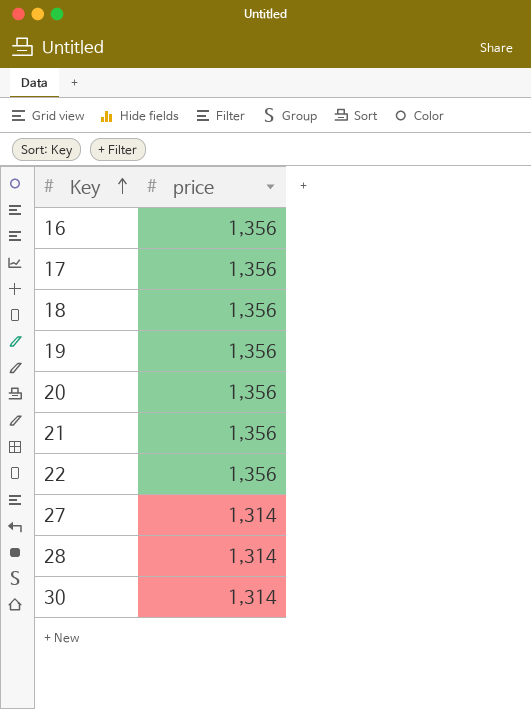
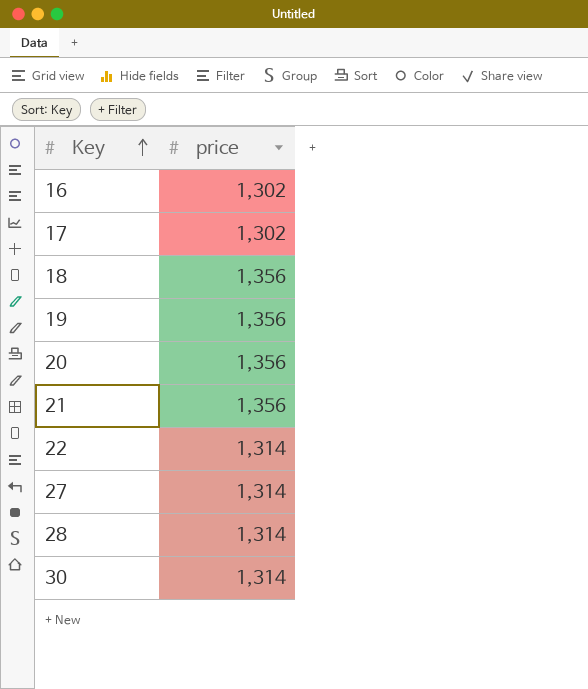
16 | price: 1,356 -> 1,302
17 | price: 1,356 -> 1,302
22 | price: 1,356 -> 1,314

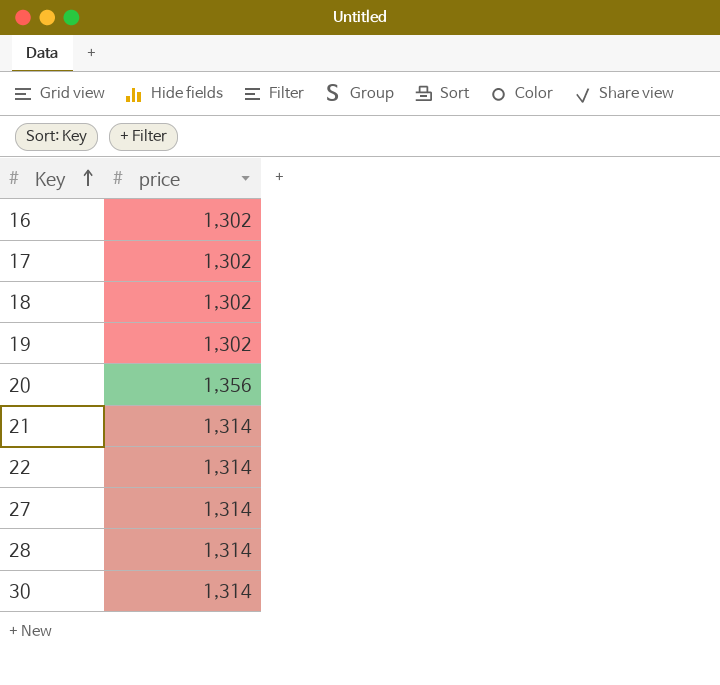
18 | price: 1,356 -> 1,302
19 | price: 1,356 -> 1,302
21 | price: 1,356 -> 1,314

